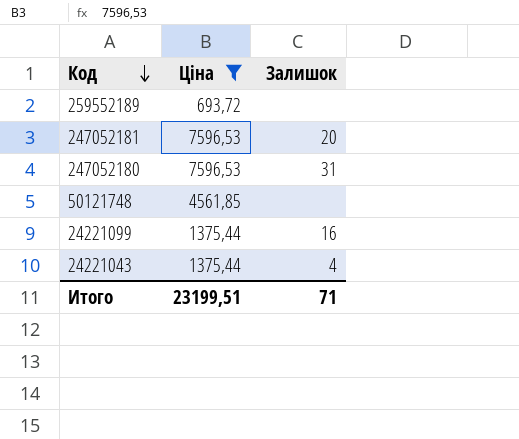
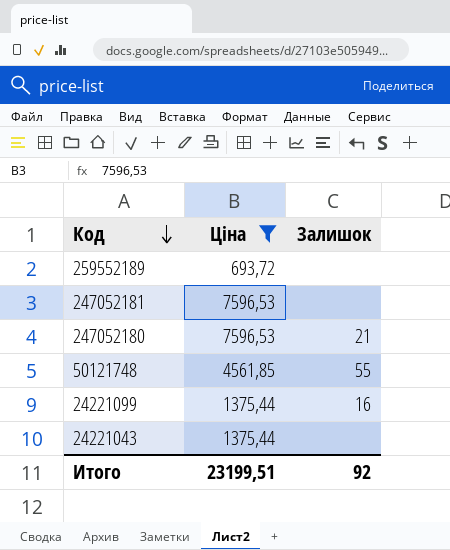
247052181 | Залишок: 20 -> none
247052180 | Залишок: 31 -> 21
50121748 | Залишок: none -> 55
24221043 | Залишок: 4 -> none
Итого | Залишок: 71 -> 92

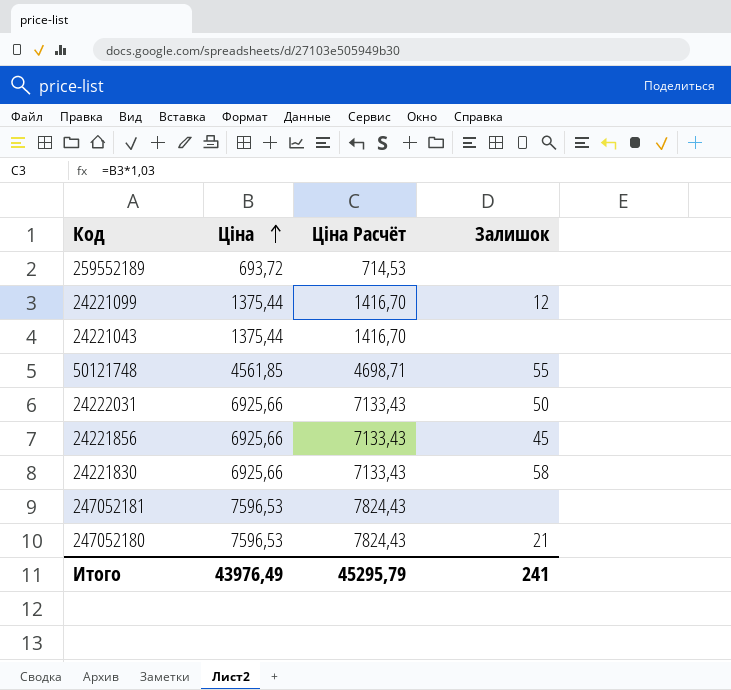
filter: Ціна != 6925,66 -> none
row order: Код descending -> Ціна ascending
column Ціна Расчёт | formula: none -> [Ціна] * 1,03
24221099 | Залишок: 16 -> 12
Итого | Ціна: 23199,51 -> 43976,49
Итого | Залишок: 92 -> 241

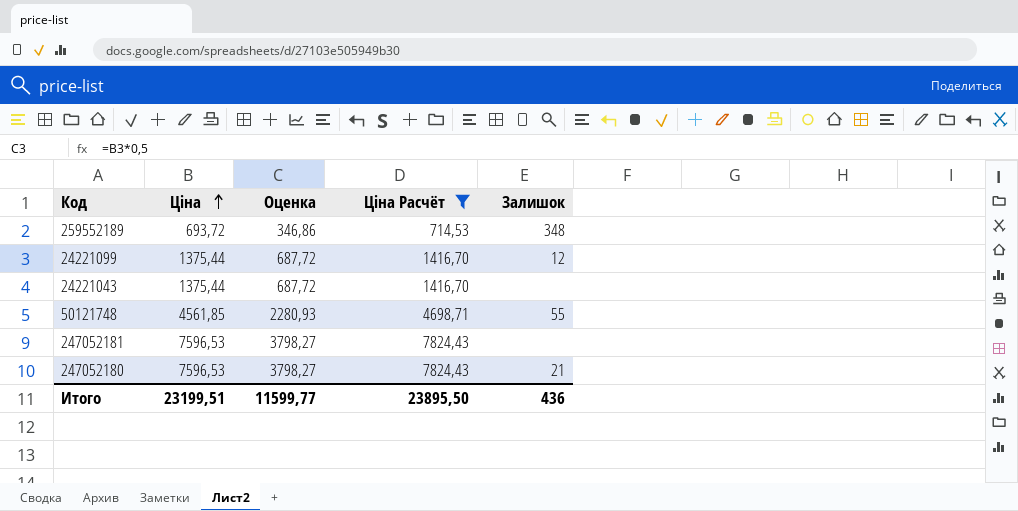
filter: none -> Ціна Расчёт != 7133,43
column Оценка | formula: none -> [Ціна] * 0,5
259552189 | Залишок: none -> 348
Итого | Ціна: 43976,49 -> 23199,51
Итого | Ціна Расчёт: 45295,79 -> 23895,50
Итого | Залишок: 241 -> 436

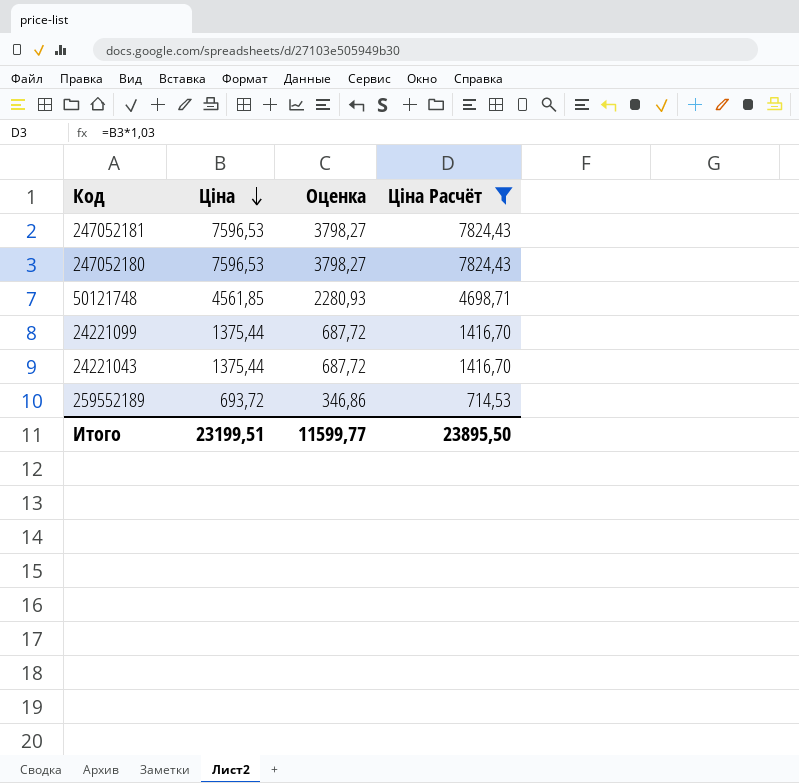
row order: Ціна ascending -> Ціна descending
column Залишок | position: 5 -> none

